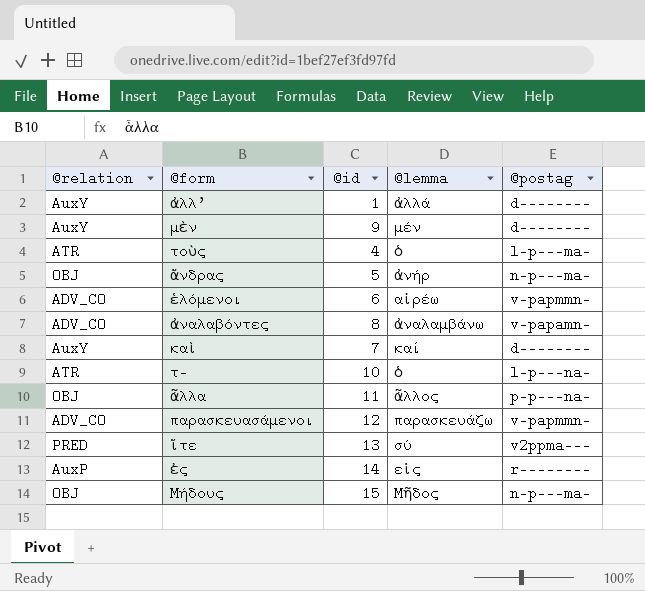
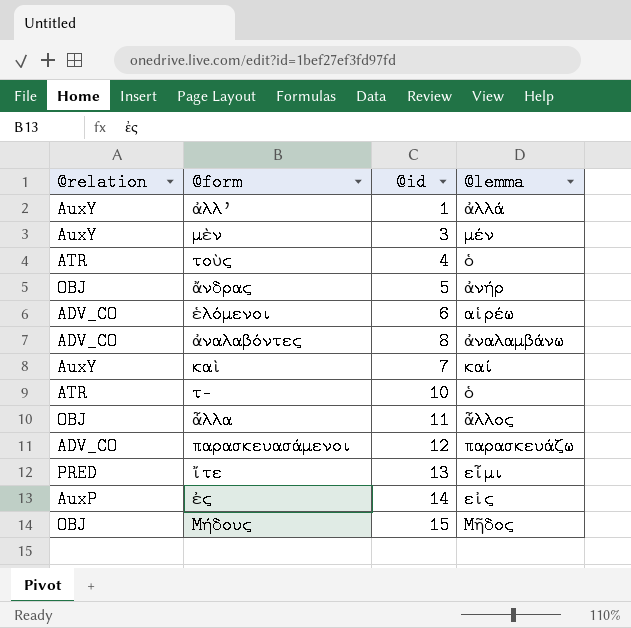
column @postag | position: 5 -> none
μὲν | @id: 9 -> 3
ἴτε | @lemma: σύ -> εἶμι

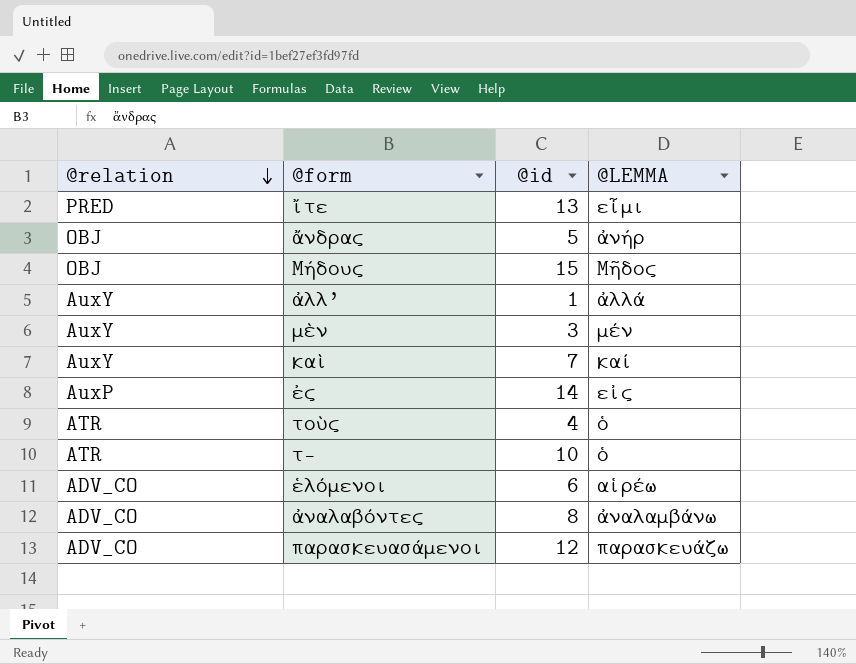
row order: none -> @relation descending
column name: @lemma -> @LEMMA
row ἆλλα: OBJ | 11 | ἆλλος -> none

